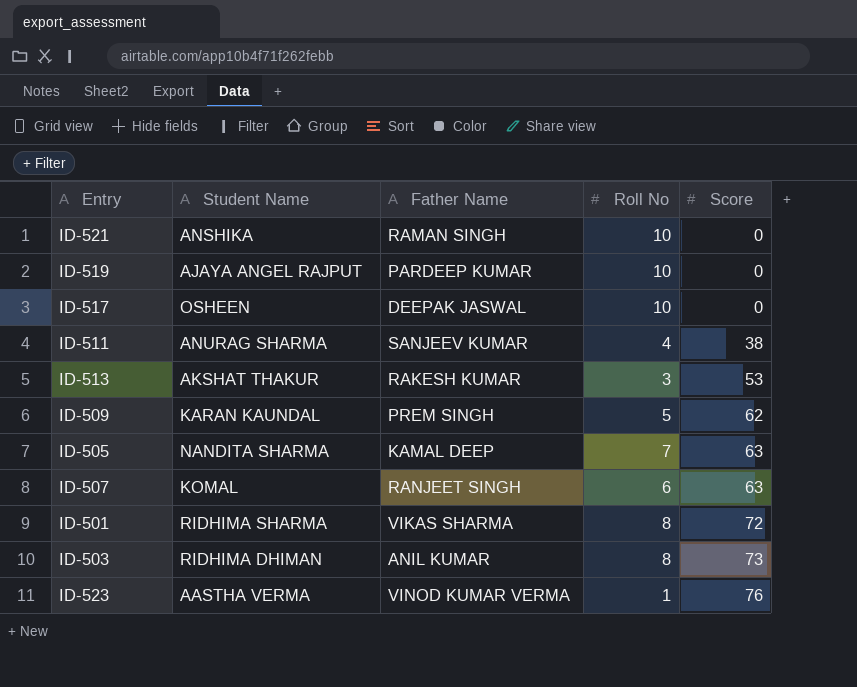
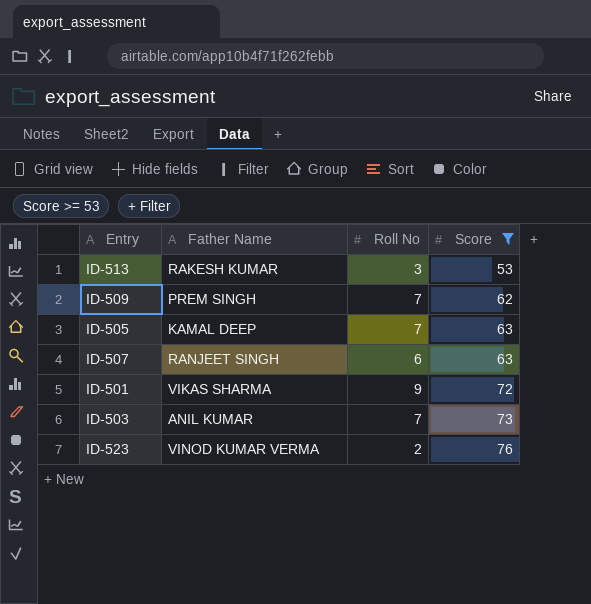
filter: none -> Score >= 53
column Student Name | position: 2 -> none
ID-509 | Roll No: 5 -> 7
ID-501 | Roll No: 8 -> 9
ID-503 | Roll No: 8 -> 7
ID-523 | Roll No: 1 -> 2

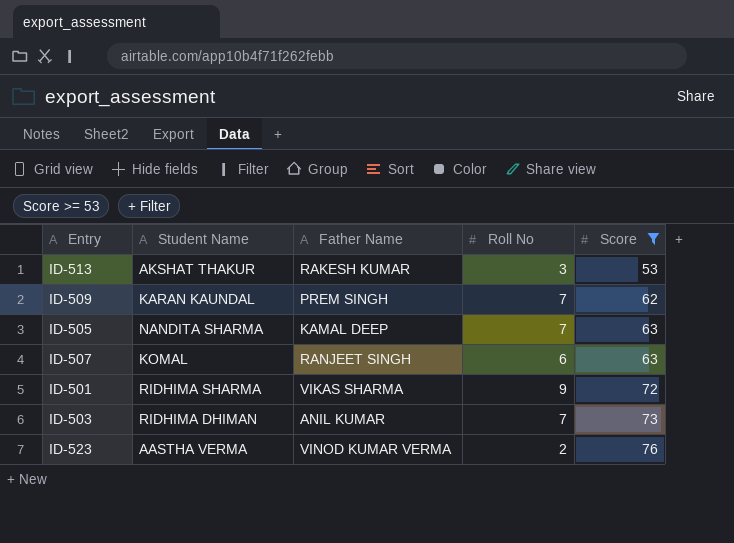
column Student Name | position: none -> 2

